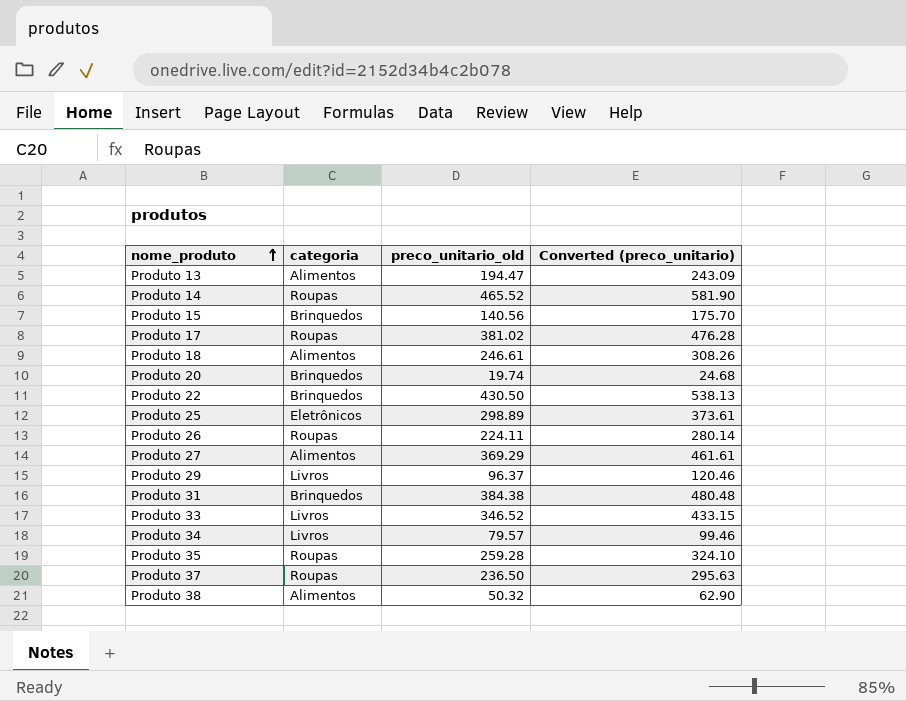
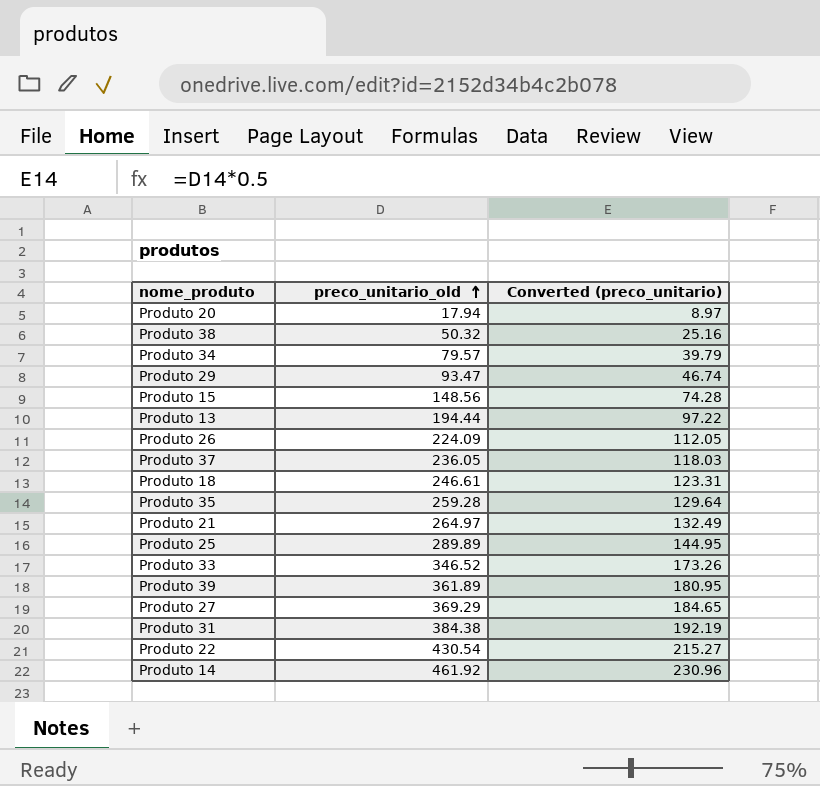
row order: nome_produto ascending -> preco_unitario_old ascending
column categoria | position: 2 -> none
column Converted (preco_unitario) | formula: [preco_unitario_old] * 1.25 -> [preco_unitario_old] * 0.5
row Produto 17: Roupas | 381.02 | 476.28 -> none
Produto 20 | preco_unitario_old: 19.74 -> 17.94
Produto 29 | preco_unitario_old: 96.37 -> 93.47
Produto 15 | preco_unitario_old: 140.56 -> 148.56
Produto 13 | preco_unitario_old: 194.47 -> 194.44
Produto 26 | preco_unitario_old: 224.11 -> 224.09
Produto 37 | preco_unitario_old: 236.50 -> 236.05
row Produto 21: none -> 264.97 | 132.49
Produto 25 | preco_unitario_old: 298.89 -> 289.89
row Produto 39: none -> 361.89 | 180.95
Produto 22 | preco_unitario_old: 430.50 -> 430.54
Produto 14 | preco_unitario_old: 465.52 -> 461.92

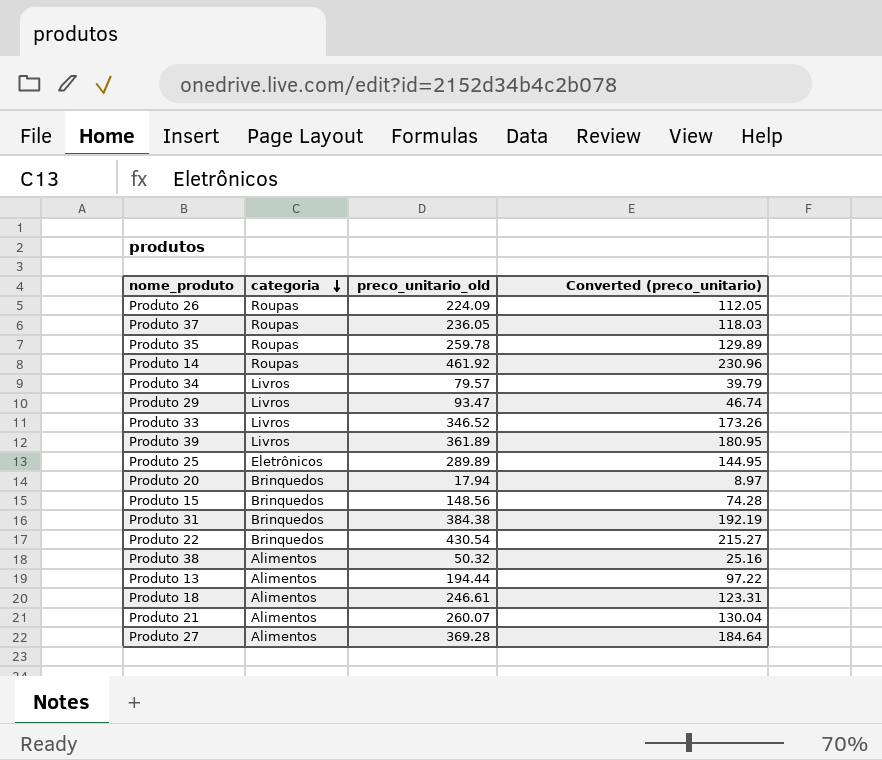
row order: preco_unitario_old ascending -> categoria descending
column categoria | position: none -> 2
Produto 35 | preco_unitario_old: 259.28 -> 259.78
Produto 35 | Converted (preco_unitario): 129.64 -> 129.89
Produto 21 | preco_unitario_old: 264.97 -> 260.07
Produto 21 | Converted (preco_unitario): 132.49 -> 130.04
Produto 27 | preco_unitario_old: 369.29 -> 369.28
Produto 27 | Converted (preco_unitario): 184.65 -> 184.64

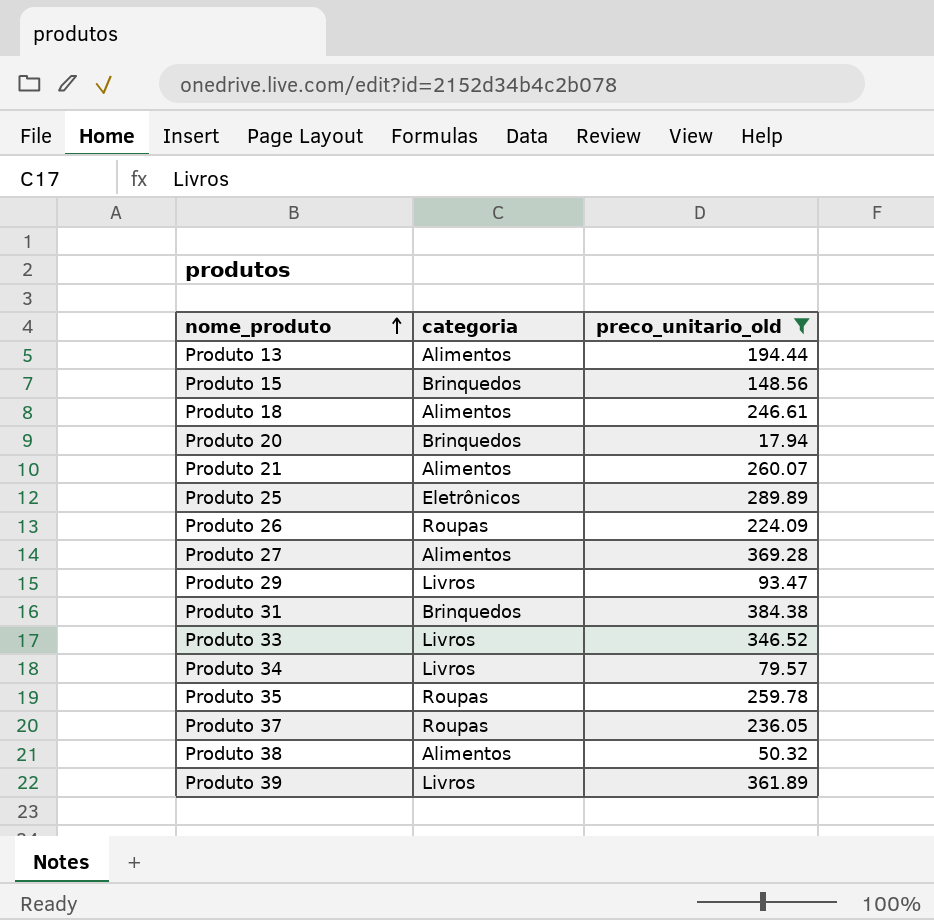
filter: none -> preco_unitario_old <= 384.38
row order: categoria descending -> nome_produto ascending
column Converted (preco_unitario) | formula: [preco_unitario_old] * 0.5 -> none

